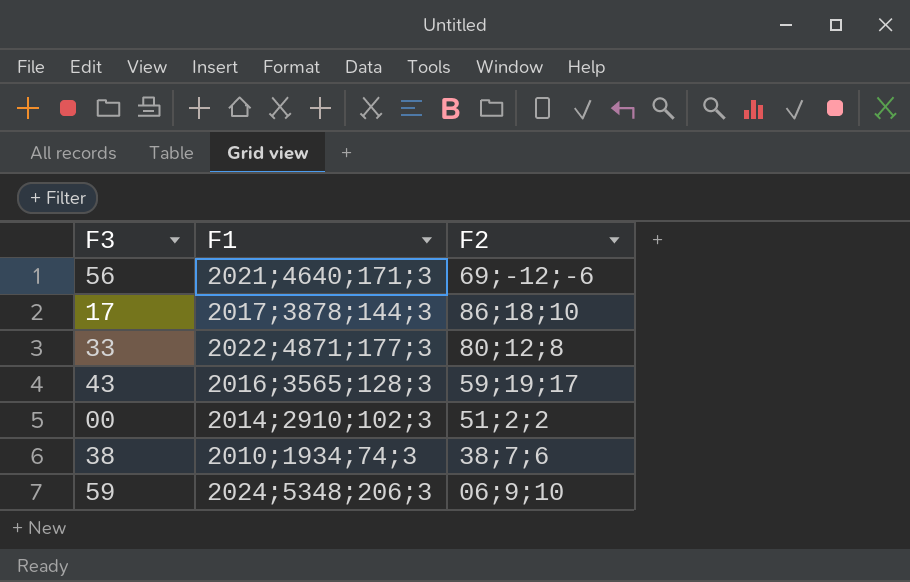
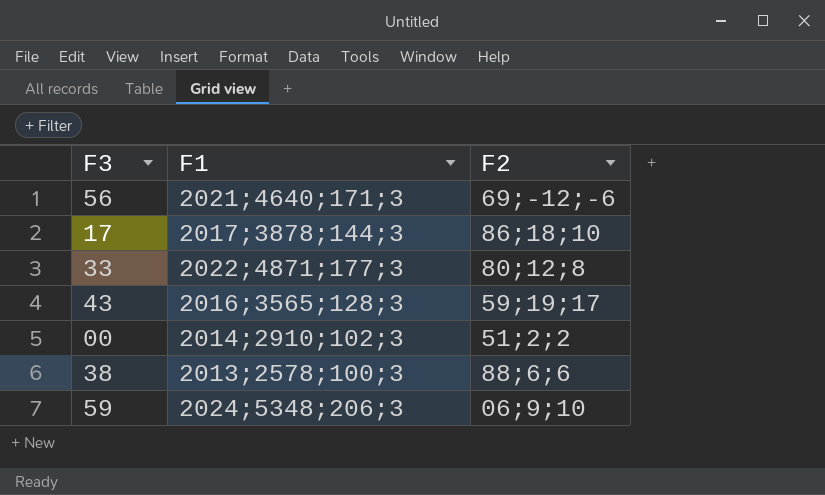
38 | F1: 2010;1934;74;3 -> 2013;2578;100;3
38 | F2: 38;7;6 -> 88;6;6

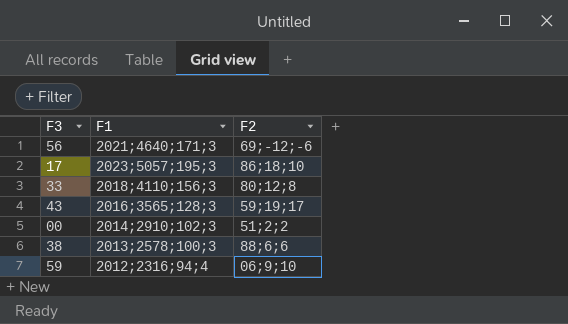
17 | F1: 2017;3878;144;3 -> 2023;5057;195;3
33 | F1: 2022;4871;177;3 -> 2018;4110;156;3
59 | F1: 2024;5348;206;3 -> 2012;2316;94;4

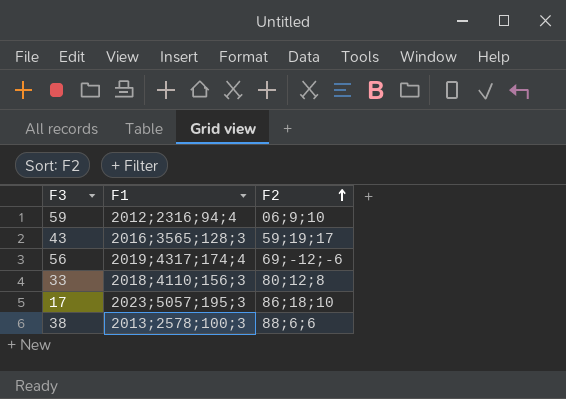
row order: none -> F2 ascending
row 00: 2014;2910;102;3 | 51;2;2 -> none
56 | F1: 2021;4640;171;3 -> 2019;4317;174;4

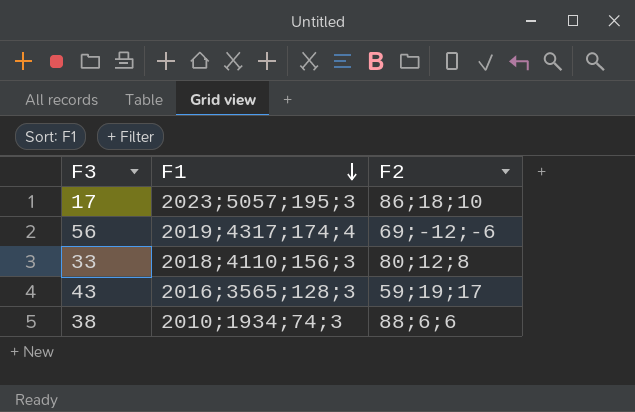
row order: F2 ascending -> F1 descending
row 59: 2012;2316;94;4 | 06;9;10 -> none
38 | F1: 2013;2578;100;3 -> 2010;1934;74;3

